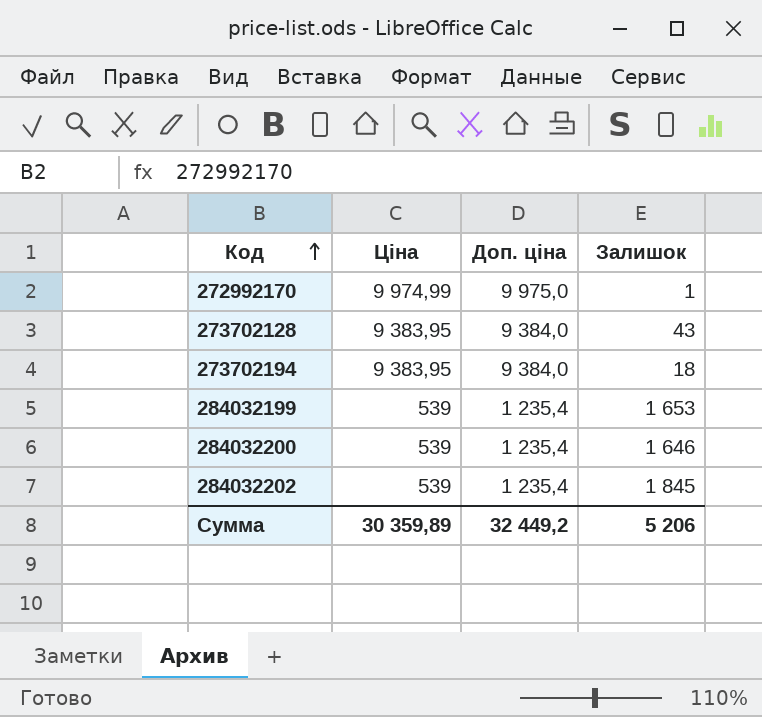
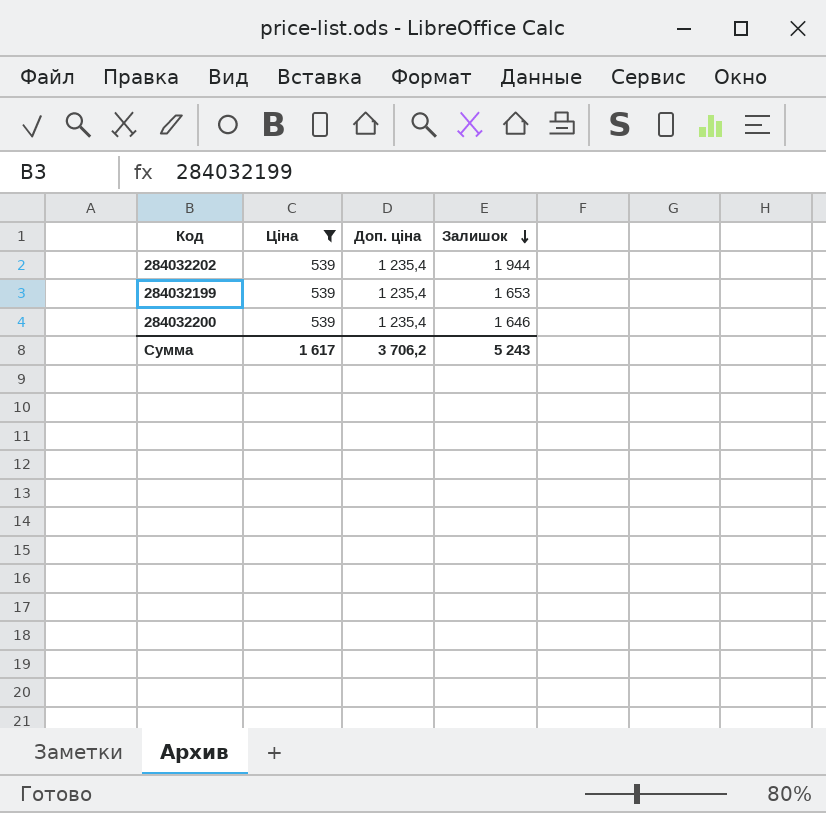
filter: none -> Ціна = 539
row order: Код ascending -> Залишок descending
284032202 | Залишок: 1 845 -> 1 944
Сумма | Ціна: 30 359,89 -> 1 617
Сумма | Доп. ціна: 32 449,2 -> 3 706,2
Сумма | Залишок: 5 206 -> 5 243

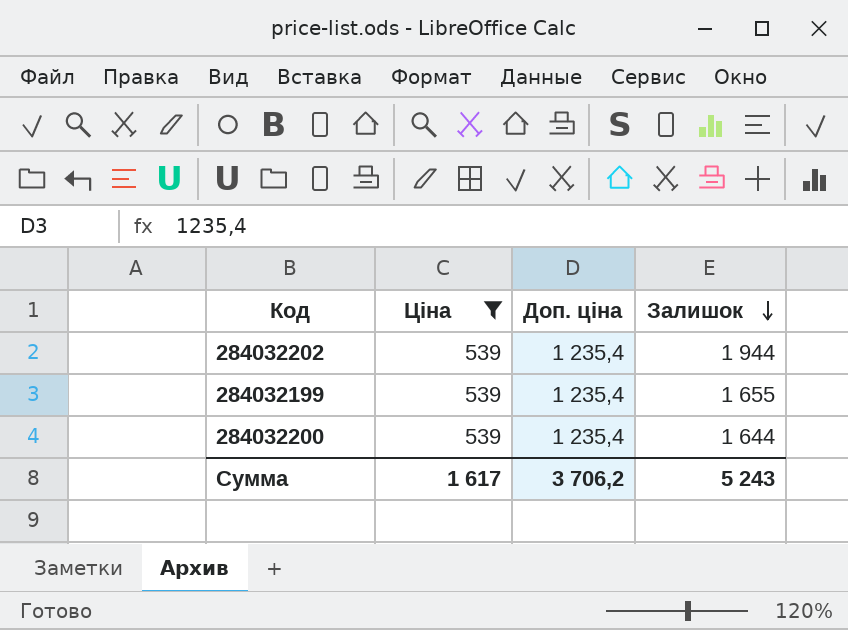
284032199 | Залишок: 1 653 -> 1 655
284032200 | Залишок: 1 646 -> 1 644

